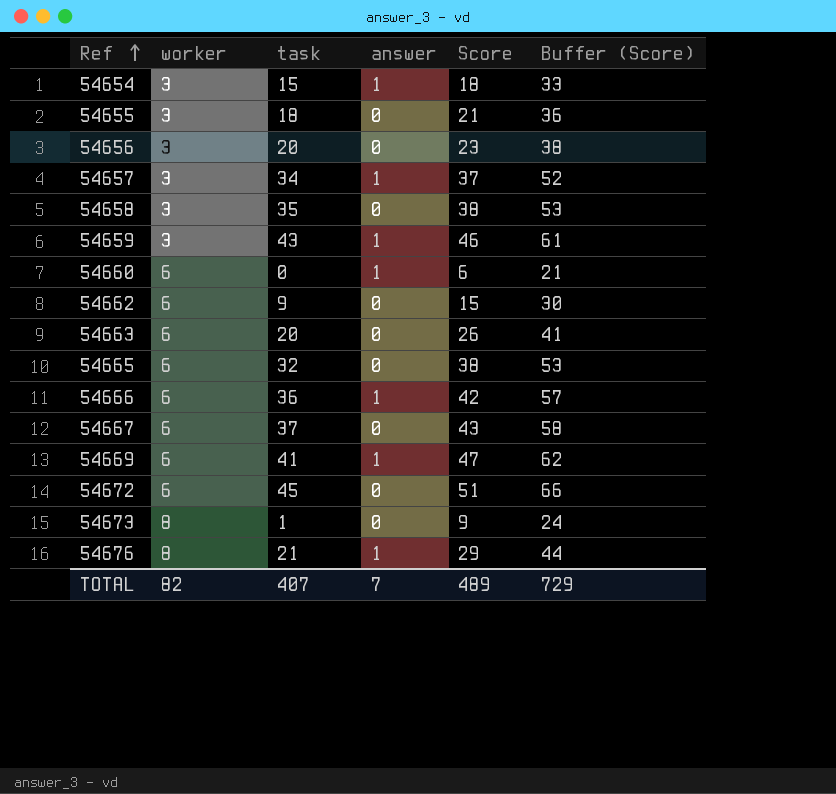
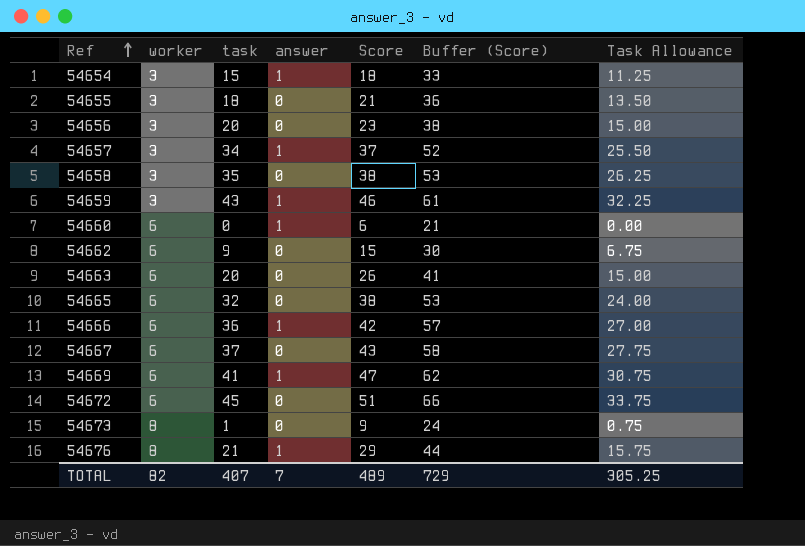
column Task Allowance | formula: none -> [task] * 0.75

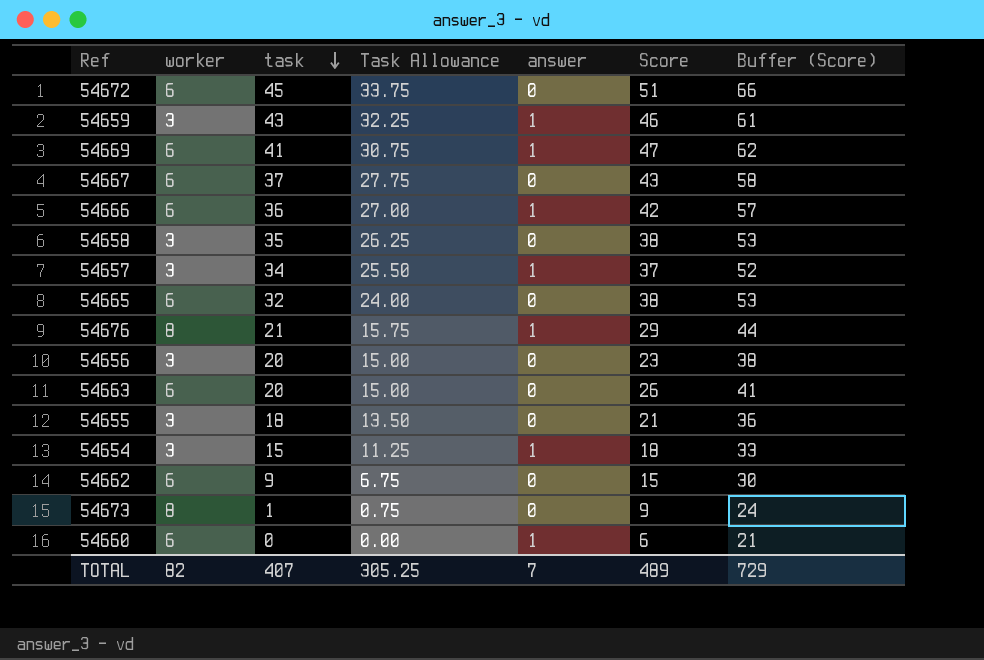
row order: Ref ascending -> task descending
column Task Allowance | position: 7 -> 4

